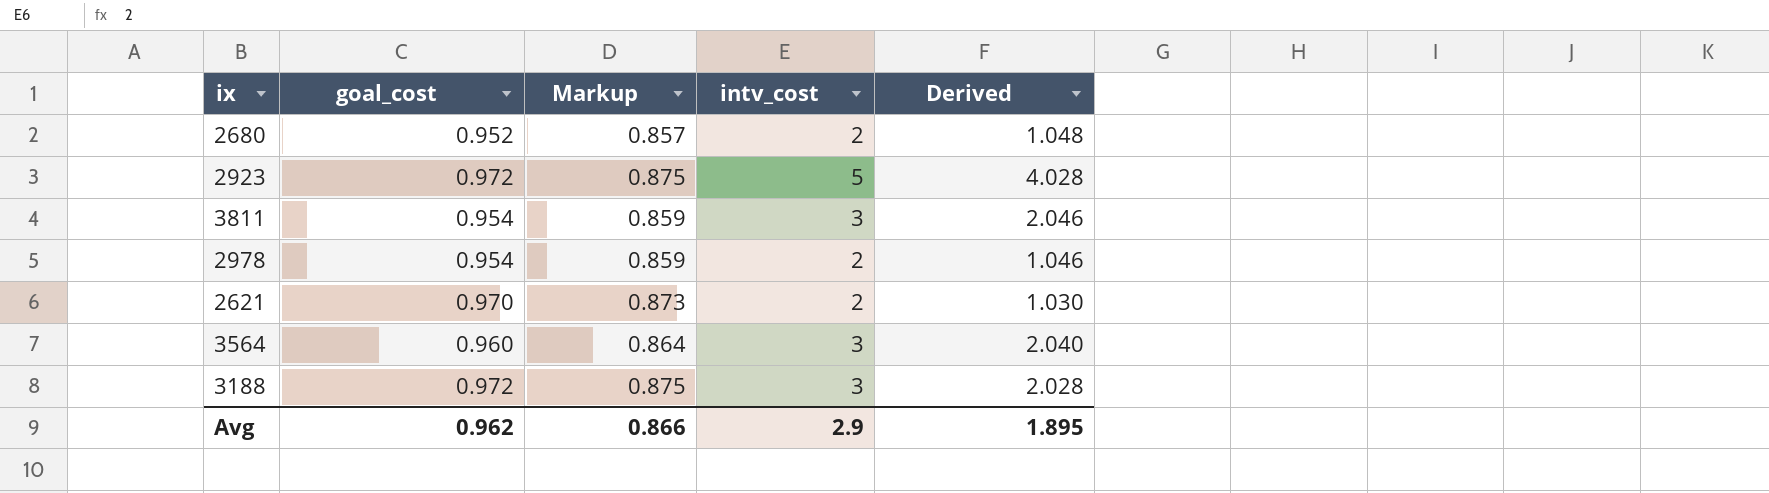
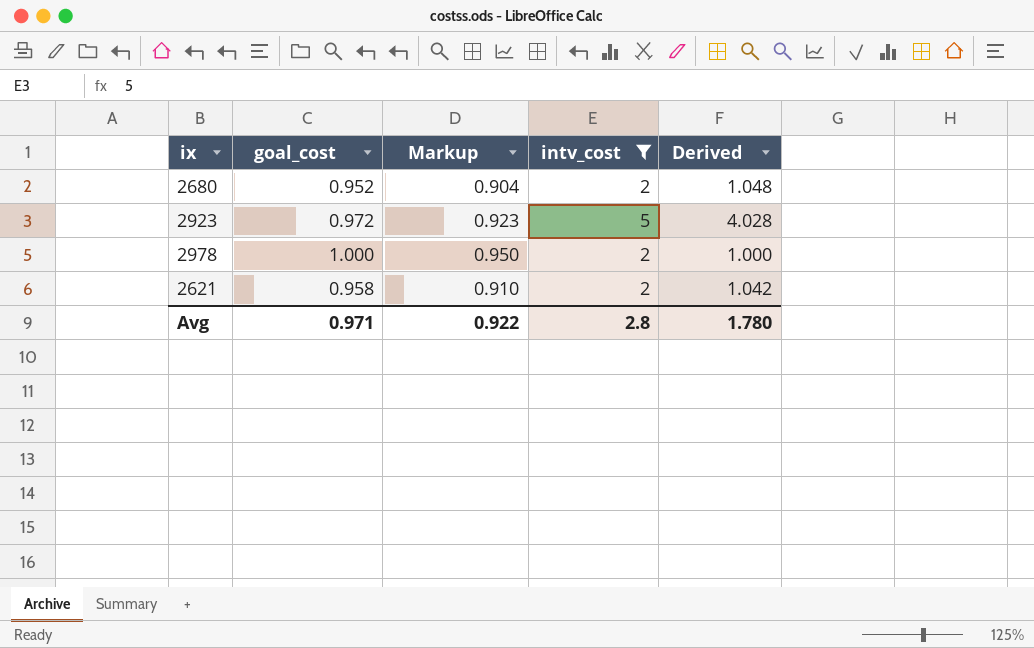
filter: none -> intv_cost != 3
column Markup | formula: [goal_cost] * 0.9 -> [goal_cost] * 0.95
2978 | goal_cost: 0.954 -> 1.000
2978 | Derived: 1.046 -> 1.000
2621 | goal_cost: 0.970 -> 0.958
2621 | Derived: 1.030 -> 1.042
Avg | goal_cost: 0.962 -> 0.971
Avg | Markup: 0.866 -> 0.922
Avg | intv_cost: 2.9 -> 2.8
Avg | Derived: 1.895 -> 1.780

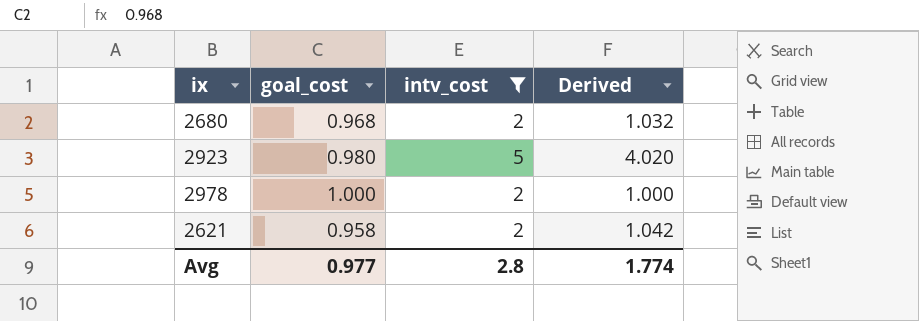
column Markup | formula: [goal_cost] * 0.95 -> none
2680 | goal_cost: 0.952 -> 0.968
2680 | Derived: 1.048 -> 1.032
2923 | goal_cost: 0.972 -> 0.980
2923 | Derived: 4.028 -> 4.020
Avg | goal_cost: 0.971 -> 0.977
Avg | Derived: 1.780 -> 1.774

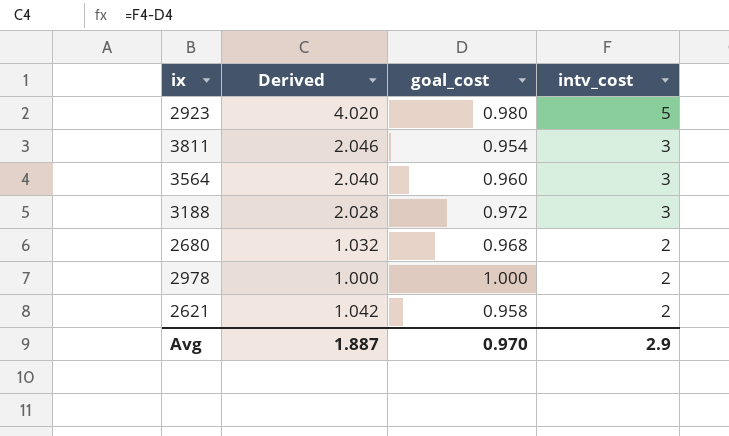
filter: intv_cost != 3 -> none
row order: none -> intv_cost descending
column Derived | position: 4 -> 2
Avg | Derived: 1.774 -> 1.887
Avg | goal_cost: 0.977 -> 0.970
Avg | intv_cost: 2.8 -> 2.9

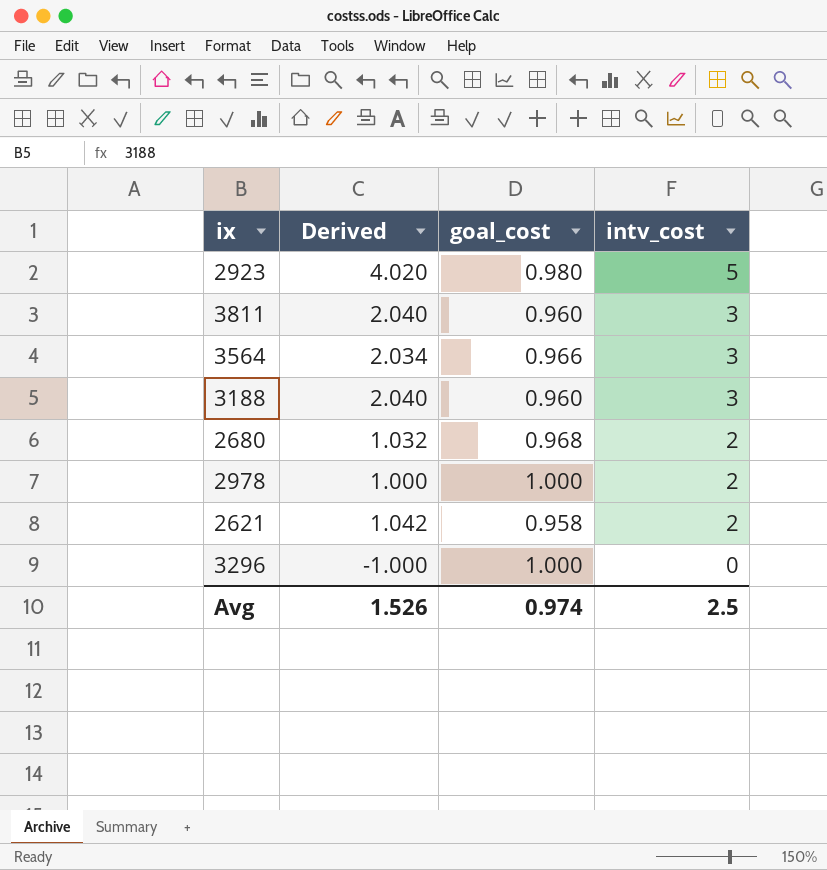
3811 | Derived: 2.046 -> 2.040
3811 | goal_cost: 0.954 -> 0.960
3564 | Derived: 2.040 -> 2.034
3564 | goal_cost: 0.960 -> 0.966
3188 | Derived: 2.028 -> 2.040
3188 | goal_cost: 0.972 -> 0.960
row 3296: none -> -1.000 | 1.000 | 0
Avg | Derived: 1.887 -> 1.526
Avg | goal_cost: 0.970 -> 0.974
Avg | intv_cost: 2.9 -> 2.5

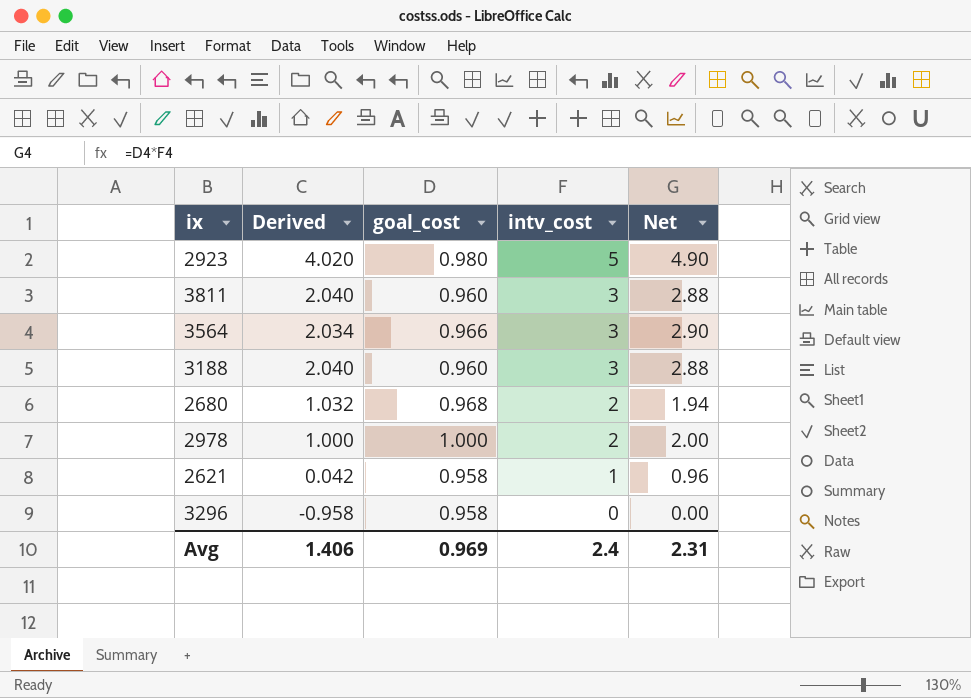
column Net | formula: none -> [goal_cost] * [intv_cost]
2621 | Derived: 1.042 -> 0.042
2621 | intv_cost: 2 -> 1
3296 | Derived: -1.000 -> -0.958
3296 | goal_cost: 1.000 -> 0.958
Avg | Derived: 1.526 -> 1.406
Avg | goal_cost: 0.974 -> 0.969
Avg | intv_cost: 2.5 -> 2.4

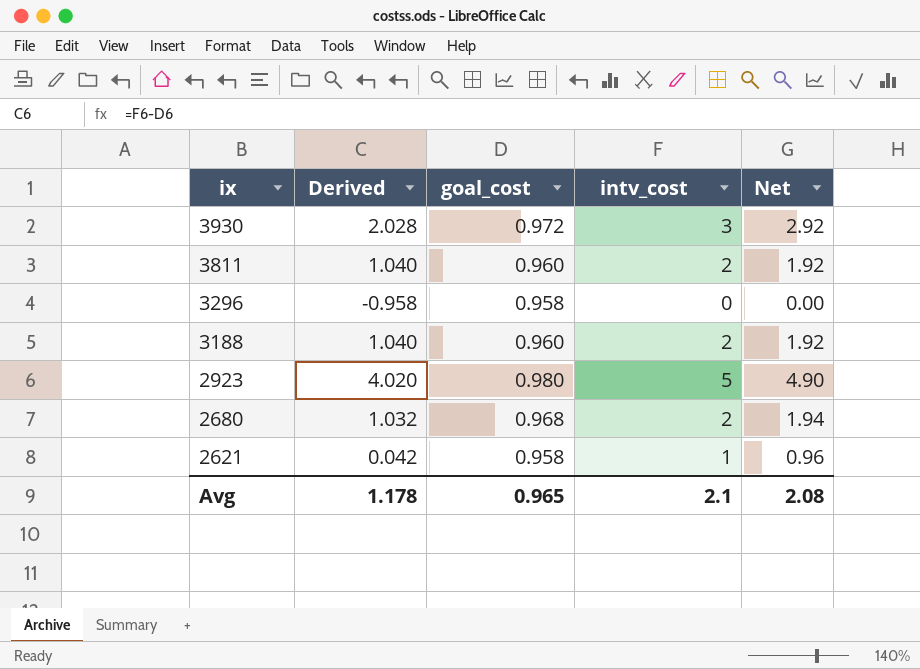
row order: intv_cost descending -> ix descending
row 3564: 2.034 | 0.966 | 3 | 2.90 -> none
row 2978: 1.000 | 1.000 | 2 | 2.00 -> none
row 3930: none -> 2.028 | 0.972 | 3 | 2.92
3811 | Derived: 2.040 -> 1.040
3811 | intv_cost: 3 -> 2
3811 | Net: 2.88 -> 1.92
3188 | Derived: 2.040 -> 1.040
3188 | intv_cost: 3 -> 2
3188 | Net: 2.88 -> 1.92
Avg | Derived: 1.406 -> 1.178
Avg | goal_cost: 0.969 -> 0.965
Avg | intv_cost: 2.4 -> 2.1
Avg | Net: 2.31 -> 2.08

